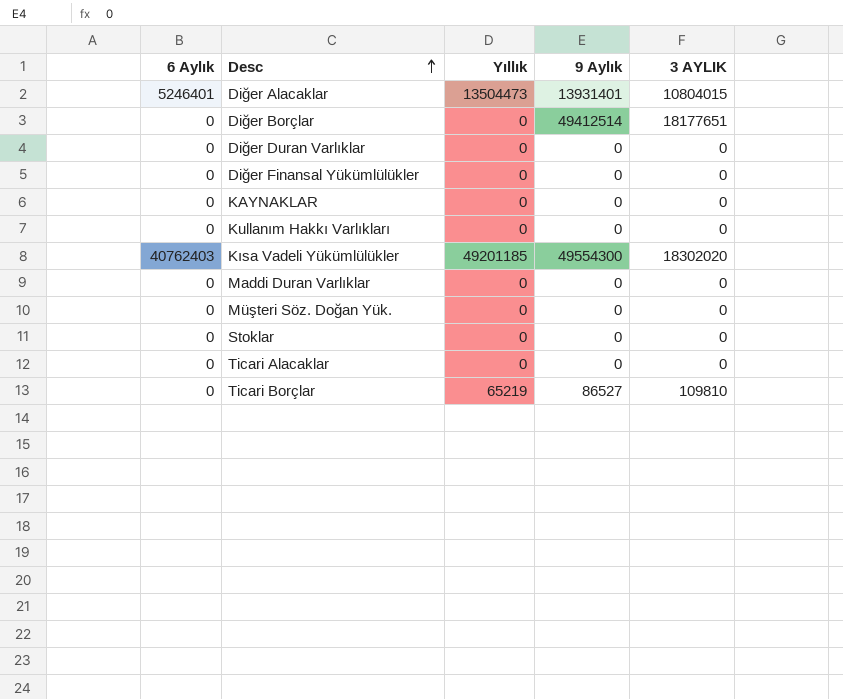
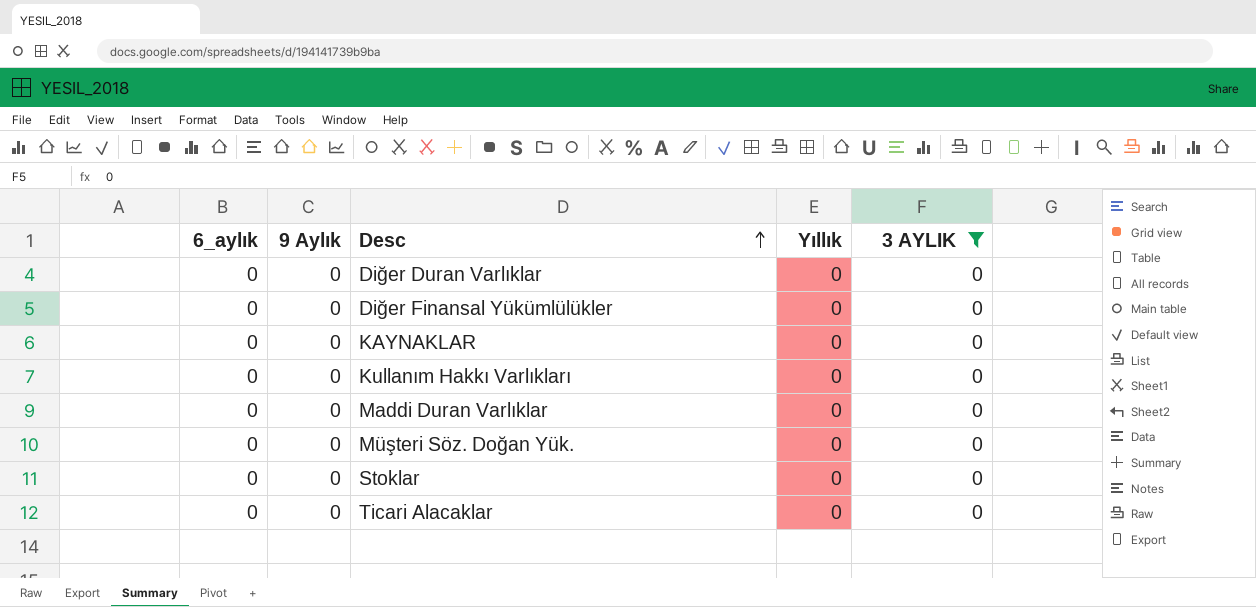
filter: none -> 3 AYLIK = 0
column name: 6 Aylık -> 6_aylık
column 9 Aylık | position: 4 -> 2

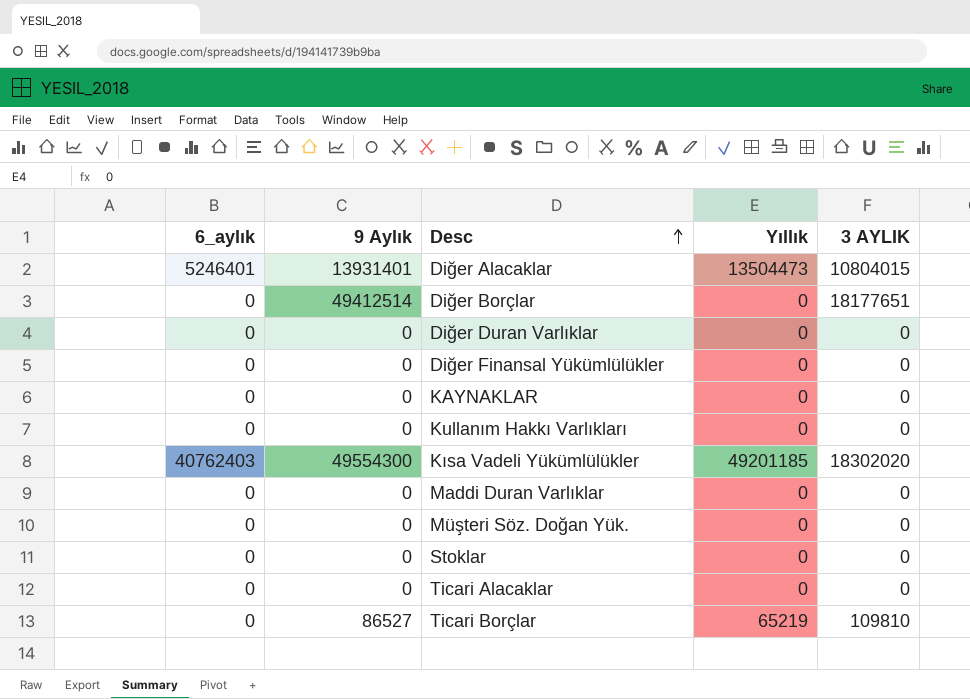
filter: 3 AYLIK = 0 -> none

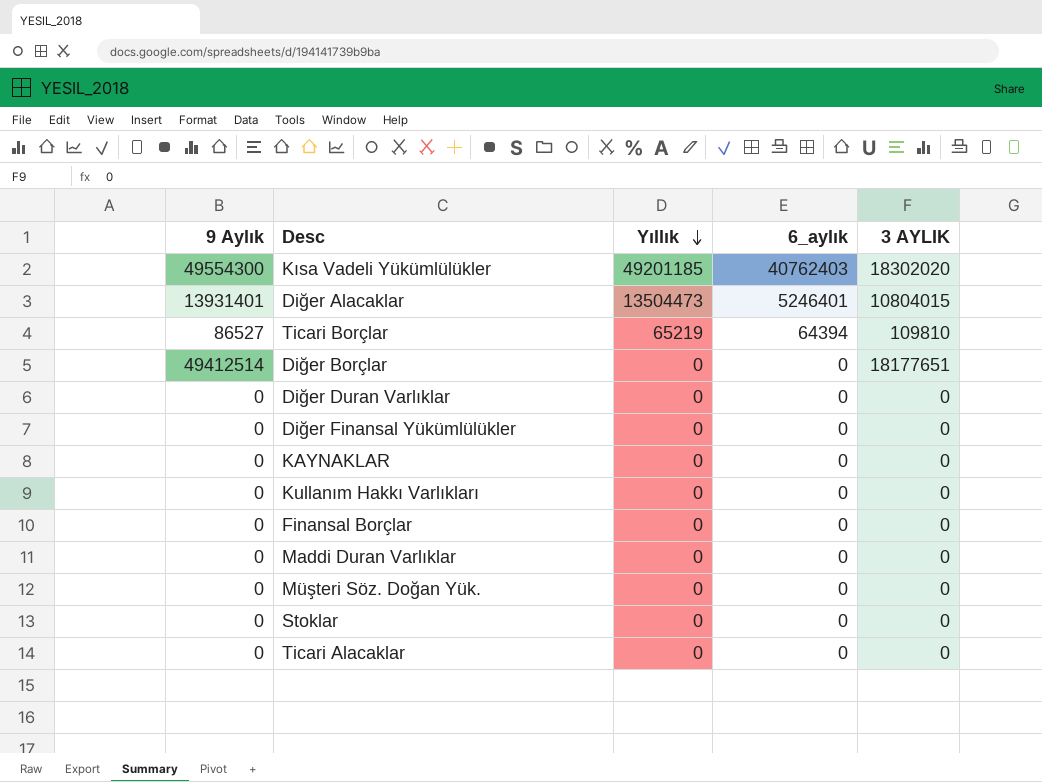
row order: Desc ascending -> Yıllık descending
column 6_aylık | position: 1 -> 4
Ticari Borçlar | 6_aylık: 0 -> 64394
row Finansal Borçlar: none -> 0 | 0 | 0 | 0

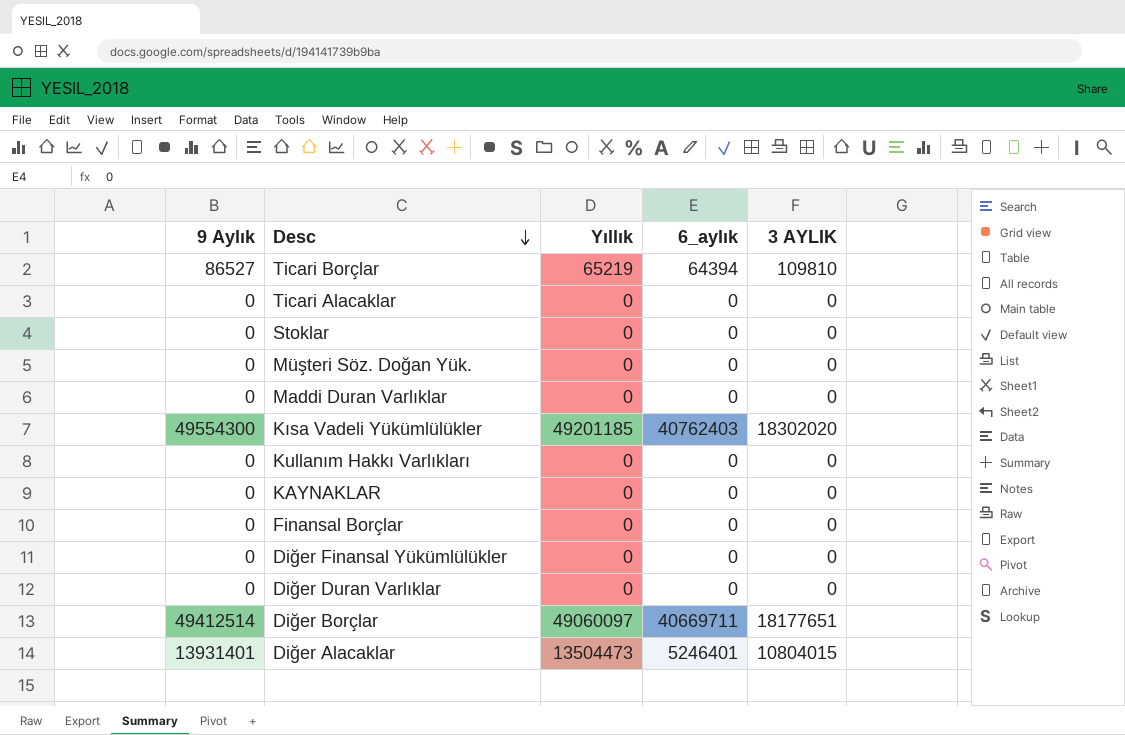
row order: Yıllık descending -> Desc descending
Diğer Borçlar | Yıllık: 0 -> 49060097
Diğer Borçlar | 6_aylık: 0 -> 40669711

